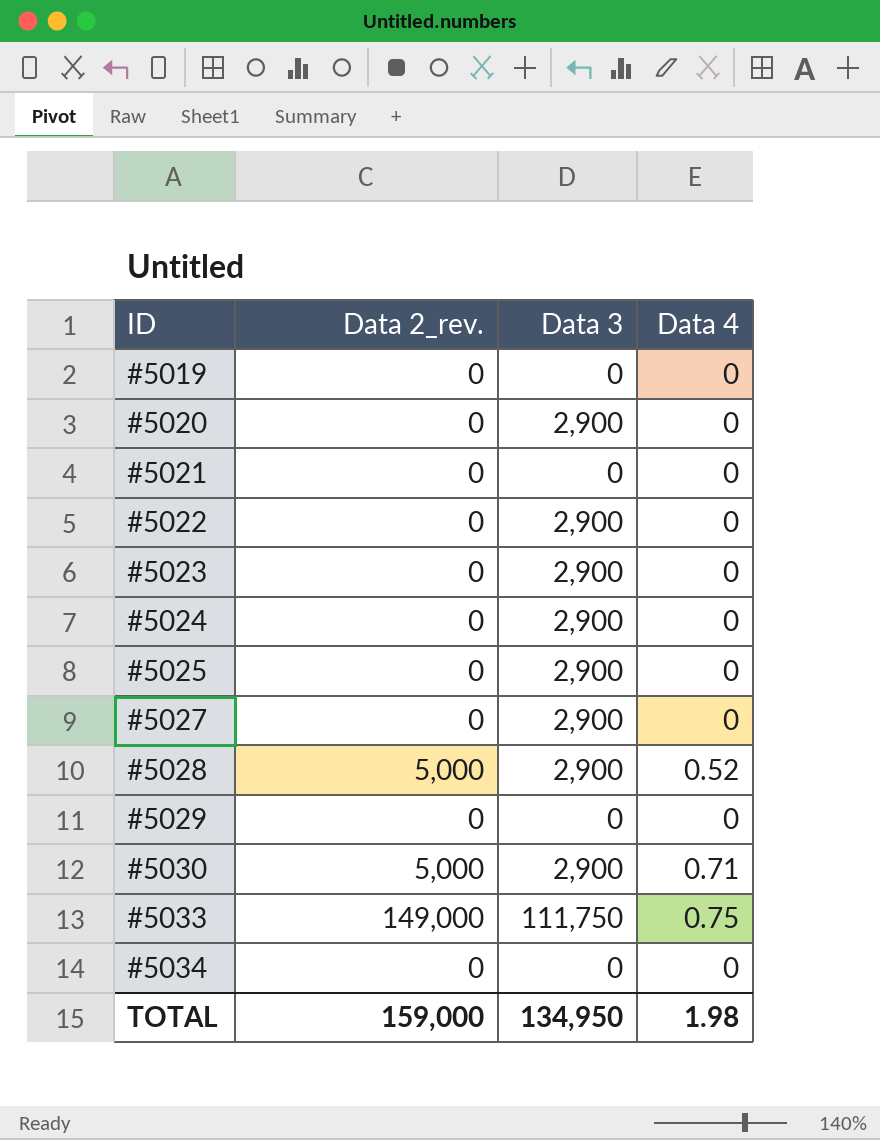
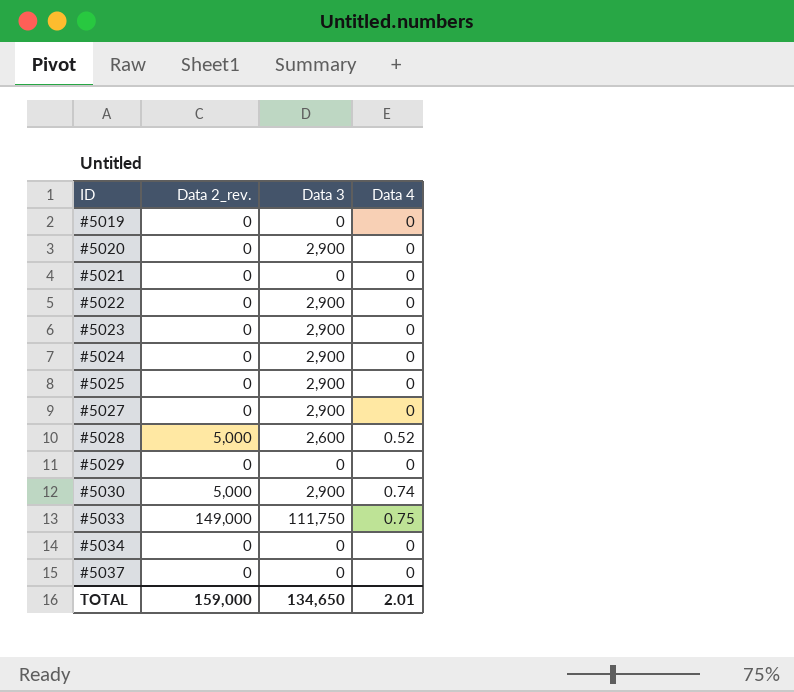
#5028 | Data 3: 2,900 -> 2,600
#5030 | Data 4: 0.71 -> 0.74
row #5037: none -> 0 | 0 | 0
TOTAL | Data 3: 134,950 -> 134,650
TOTAL | Data 4: 1.98 -> 2.01

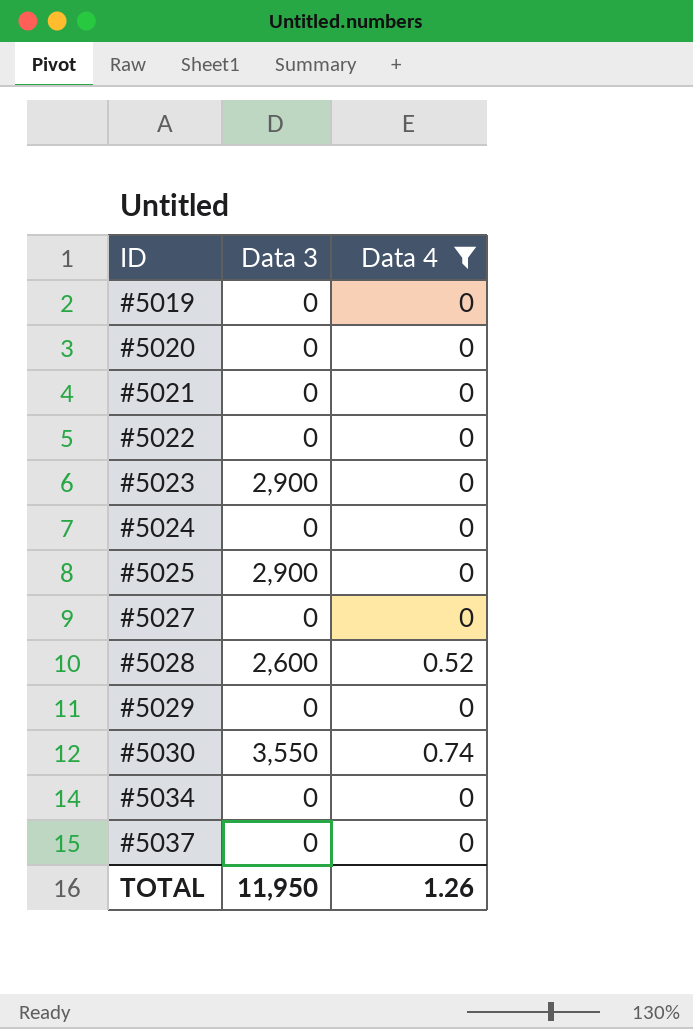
filter: none -> Data 4 != 0.75
column Data 2_rev. | position: 2 -> none
#5020 | Data 3: 2,900 -> 0
#5022 | Data 3: 2,900 -> 0
#5024 | Data 3: 2,900 -> 0
#5027 | Data 3: 2,900 -> 0
#5030 | Data 3: 2,900 -> 3,550
TOTAL | Data 3: 134,650 -> 11,950
TOTAL | Data 4: 2.01 -> 1.26

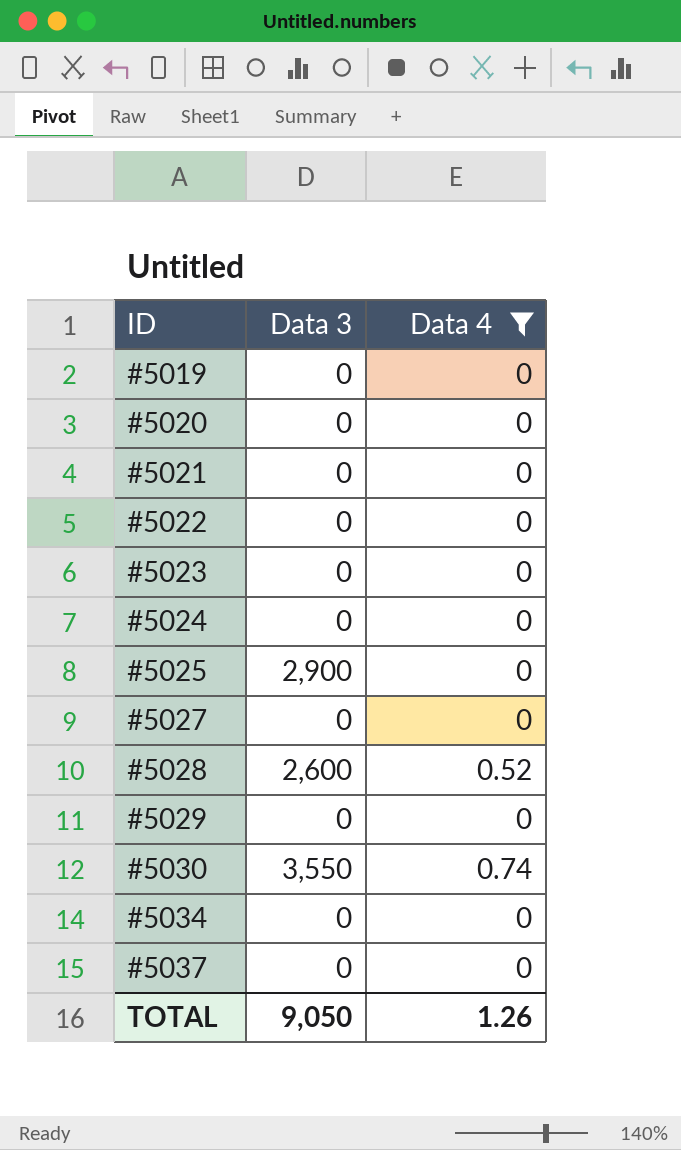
#5023 | Data 3: 2,900 -> 0
TOTAL | Data 3: 11,950 -> 9,050

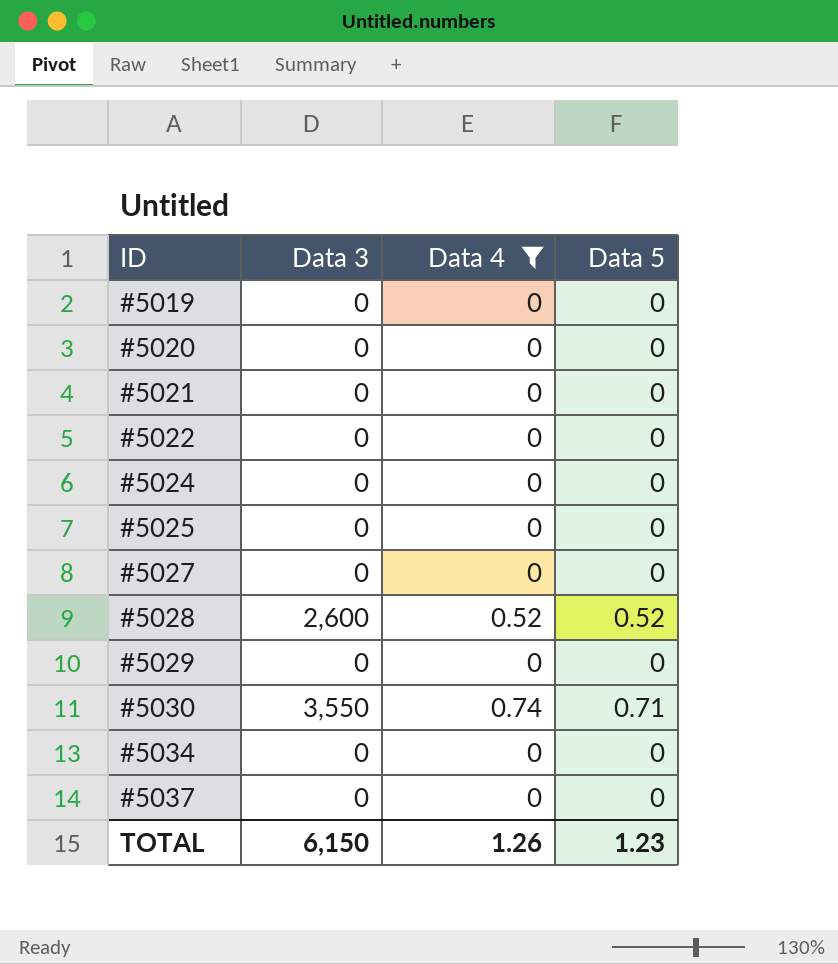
column Data 5 | position: none -> 4
row #5023: 0 | 0 -> none
#5025 | Data 3: 2,900 -> 0
TOTAL | Data 3: 9,050 -> 6,150

